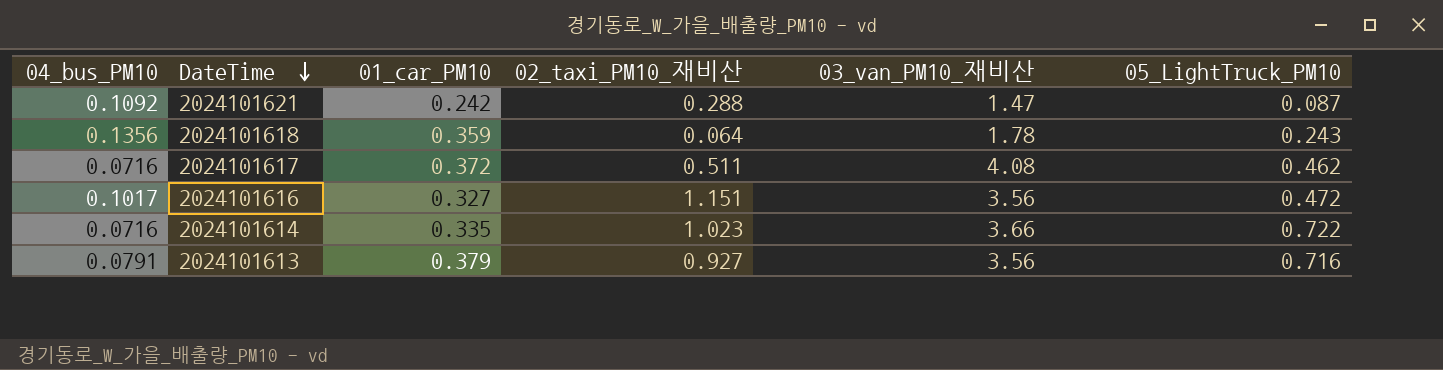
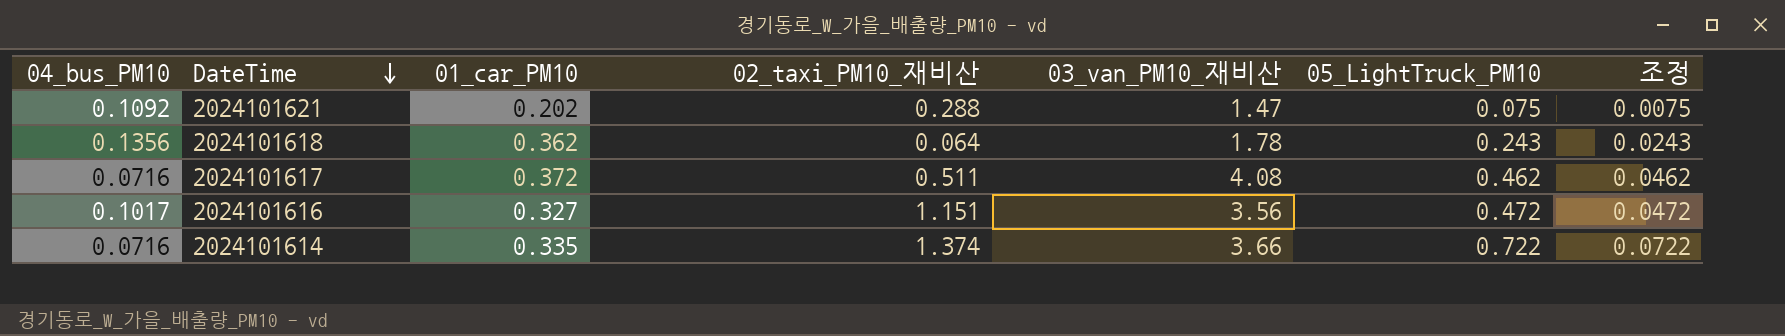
column 조정 | formula: none -> [05_LightTruck_PM10] * 0.1
row 2024101613: 0.0791 | 0.379 | 0.927 | 3.56 | 0.716 -> none
2024101621 | 01_car_PM10: 0.242 -> 0.202
2024101621 | 05_LightTruck_PM10: 0.087 -> 0.075
2024101618 | 01_car_PM10: 0.359 -> 0.362
2024101614 | 02_taxi_PM10_재비산: 1.023 -> 1.374

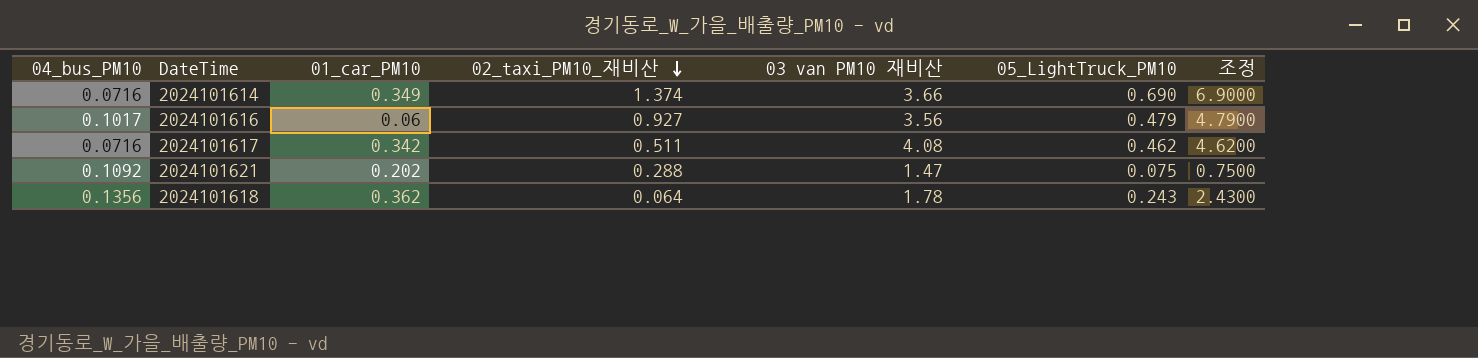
row order: DateTime descending -> 02_taxi_PM10_재비산 descending
column name: 03_van_PM10_재비산 -> 03 van PM10 재비산
column 조정 | formula: [05_LightTruck_PM10] * 0.1 -> [05_LightTruck_PM10] * 10
2024101614 | 01_car_PM10: 0.335 -> 0.349
2024101614 | 05_LightTruck_PM10: 0.722 -> 0.690
2024101616 | 01_car_PM10: 0.327 -> 0.06
2024101616 | 02_taxi_PM10_재비산: 1.151 -> 0.927
2024101616 | 05_LightTruck_PM10: 0.472 -> 0.479
2024101617 | 01_car_PM10: 0.372 -> 0.342

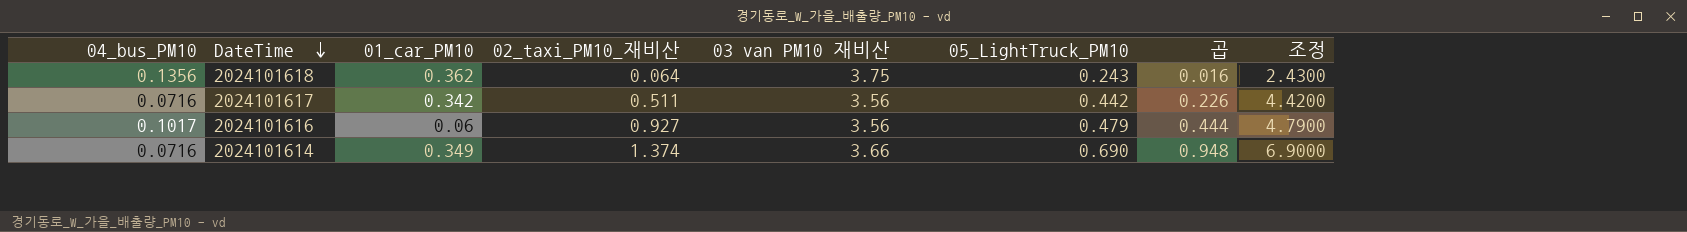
row order: 02_taxi_PM10_재비산 descending -> DateTime descending
column 곱 | formula: none -> [02_taxi_PM10_재비산] * [05_LightTruck_PM10]
row 2024101621: 0.1092 | 0.202 | 0.288 | 1.47 | 0.075 | 0.7500 -> none
2024101618 | 03 van PM10 재비산: 1.78 -> 3.75
2024101617 | 03 van PM10 재비산: 4.08 -> 3.56
2024101617 | 05_LightTruck_PM10: 0.462 -> 0.442
2024101617 | 조정: 4.6200 -> 4.4200

